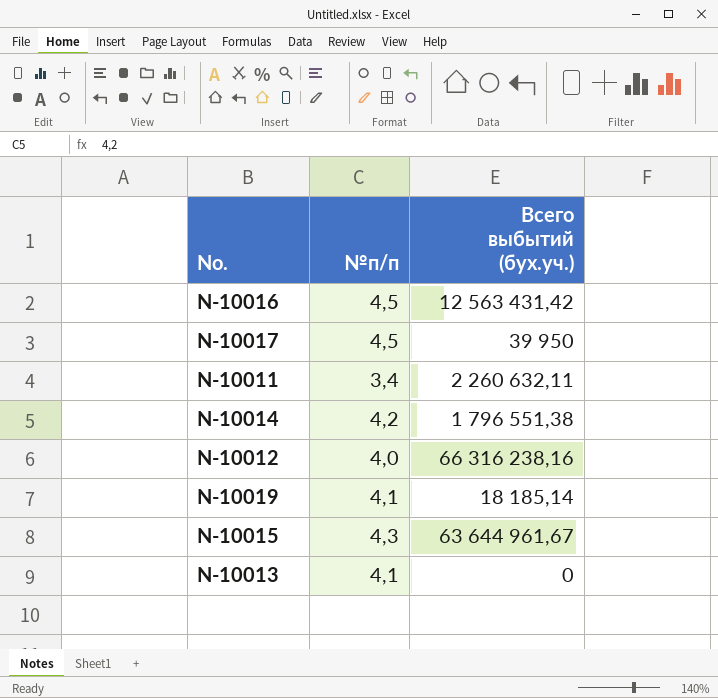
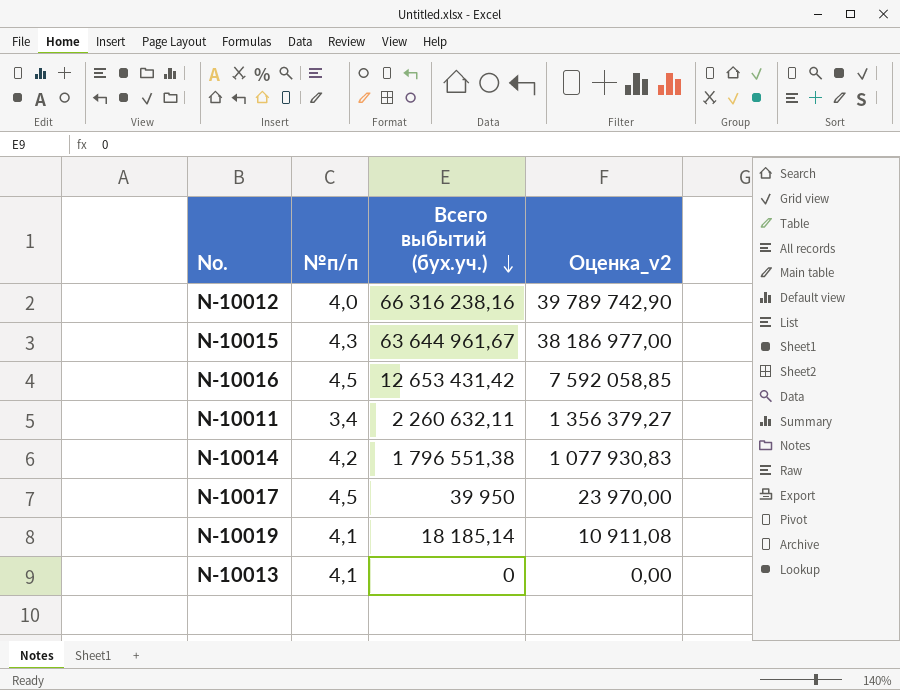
row order: none -> Всего выбытий (бух.уч.) descending
column Оценка_v2 | formula: none -> [Всего выбытий (бух.уч.)] * 0,6
N-10016 | Всего выбытий (бух.уч.): 12 563 431,42 -> 12 653 431,42

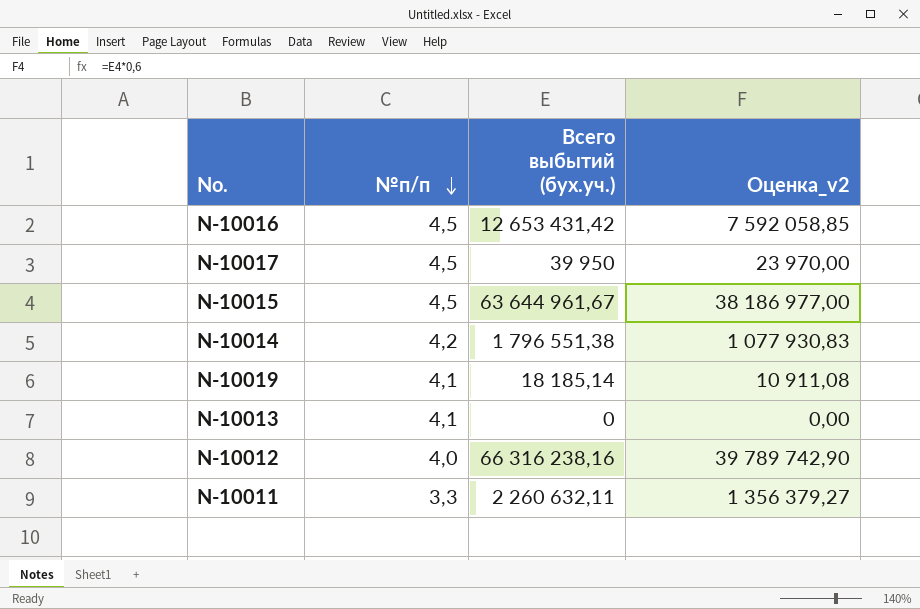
row order: Всего выбытий (бух.уч.) descending -> №п/п descending
N-10015 | №п/п: 4,3 -> 4,5
N-10011 | №п/п: 3,4 -> 3,3

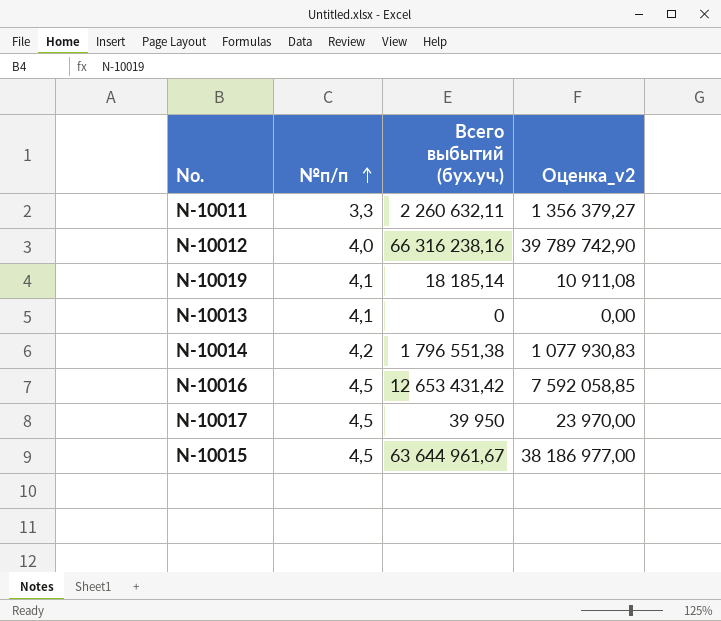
row order: №п/п descending -> №п/п ascending

